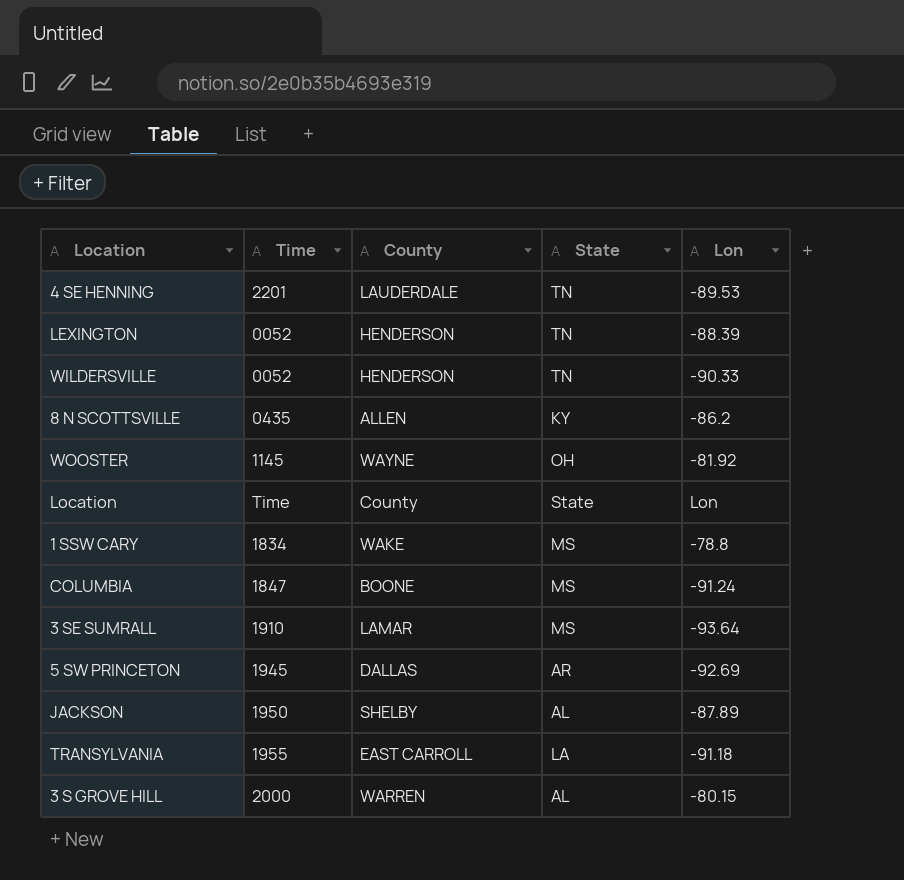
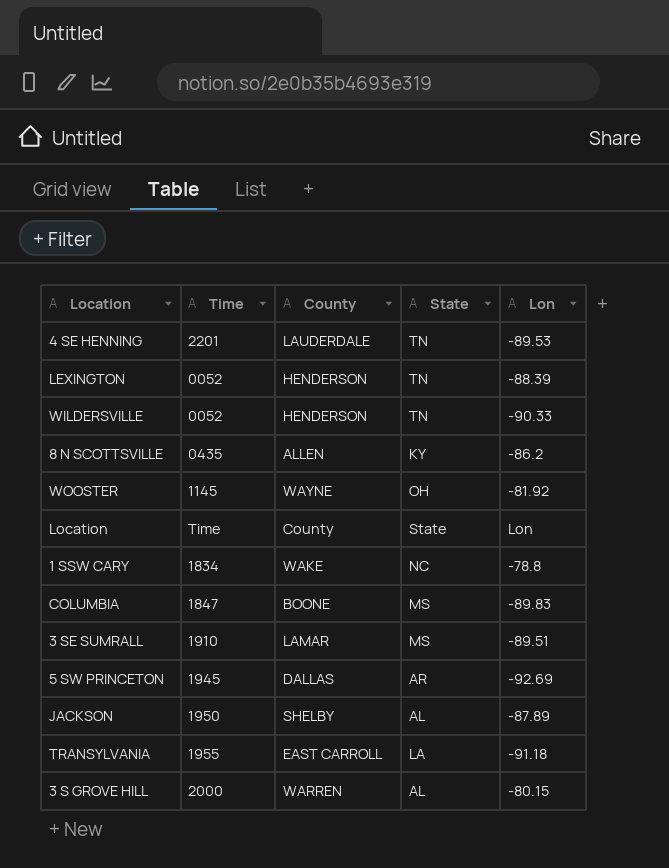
1 SSW CARY | State: MS -> NC
COLUMBIA | Lon: -91.24 -> -89.83
3 SE SUMRALL | Lon: -93.64 -> -89.51

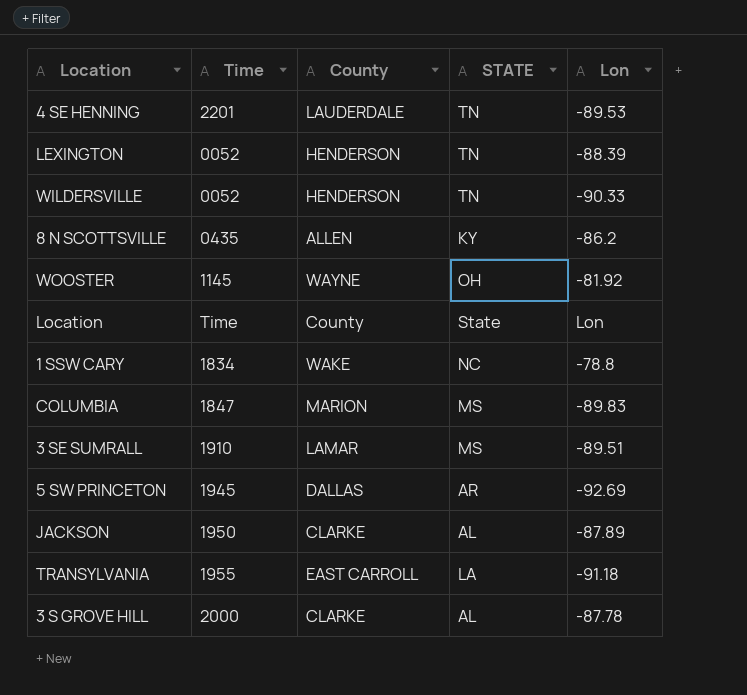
column name: State -> STATE
COLUMBIA | County: BOONE -> MARION
JACKSON | County: SHELBY -> CLARKE
3 S GROVE HILL | County: WARREN -> CLARKE
3 S GROVE HILL | Lon: -80.15 -> -87.78

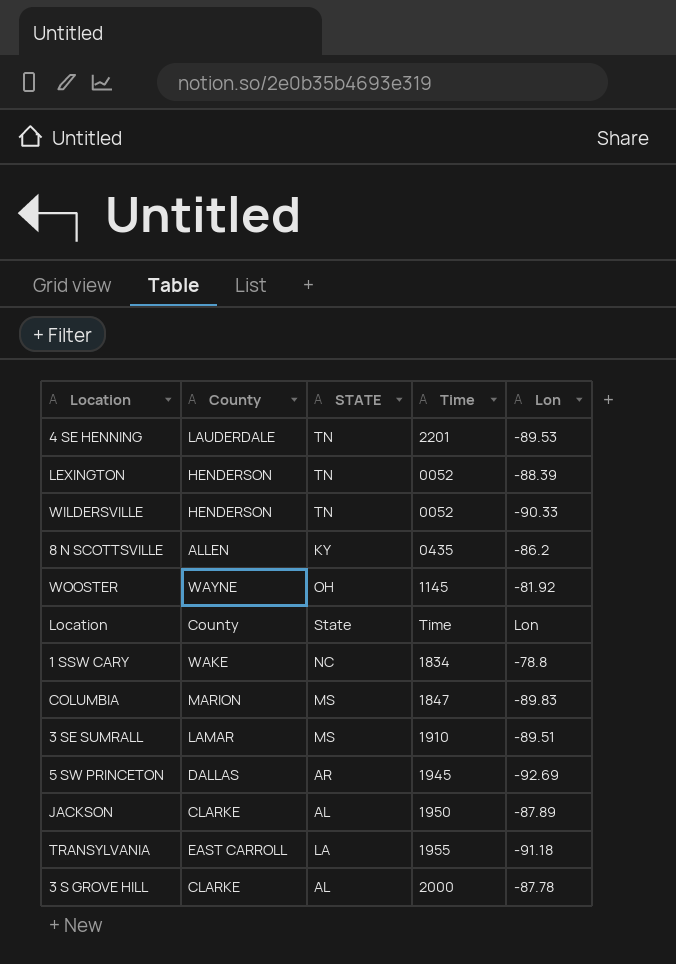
column Time | position: 2 -> 4

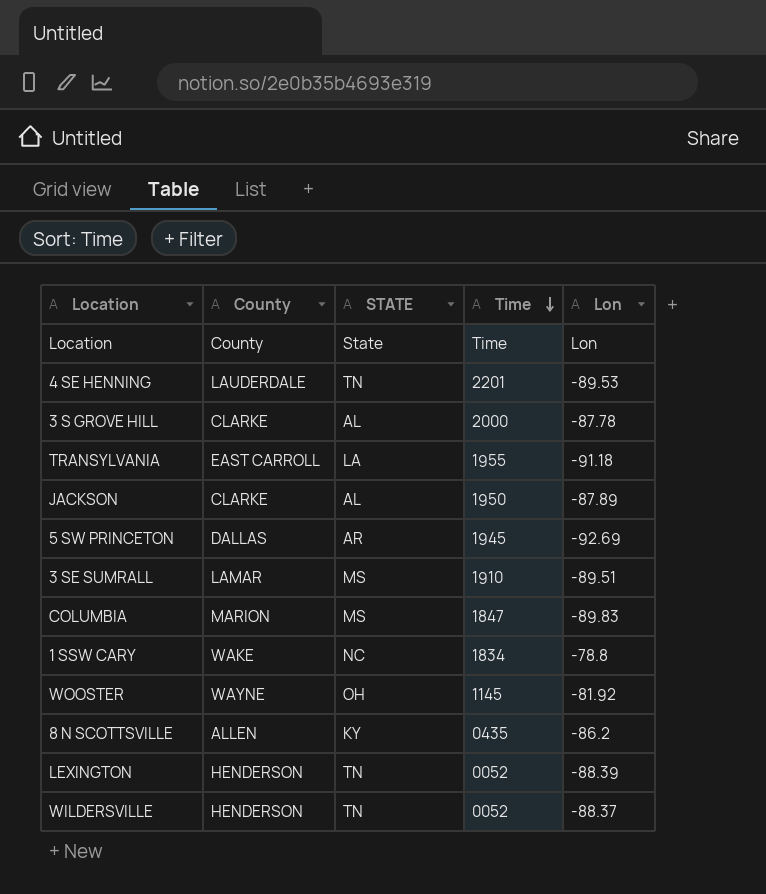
row order: none -> Time descending
WILDERSVILLE | Lon: -90.33 -> -88.37

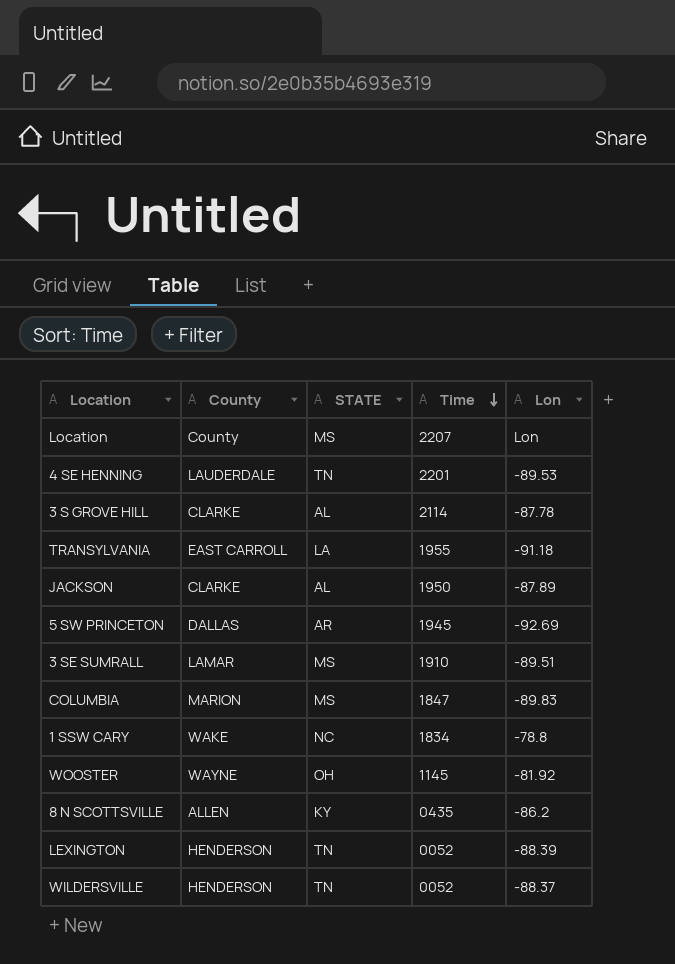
Location | STATE: State -> MS
Location | Time: Time -> 2207
3 S GROVE HILL | Time: 2000 -> 2114

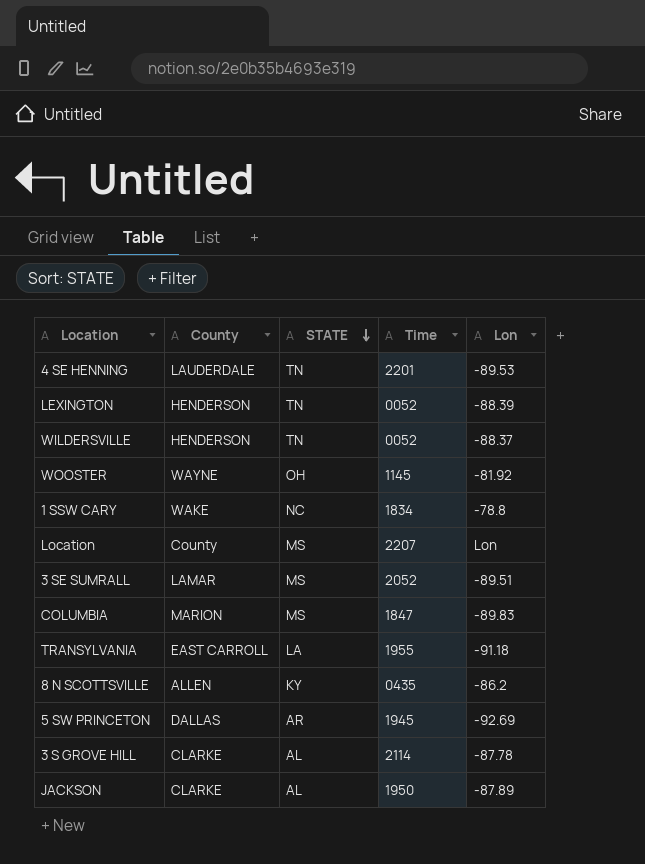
row order: Time descending -> STATE descending
3 SE SUMRALL | Time: 1910 -> 2052

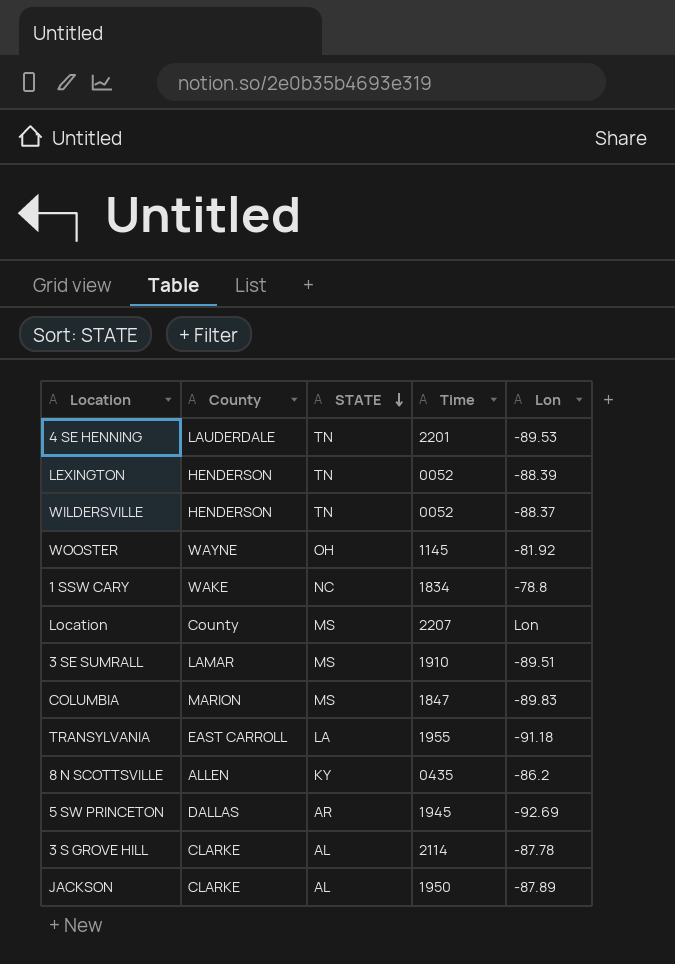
3 SE SUMRALL | Time: 2052 -> 1910

